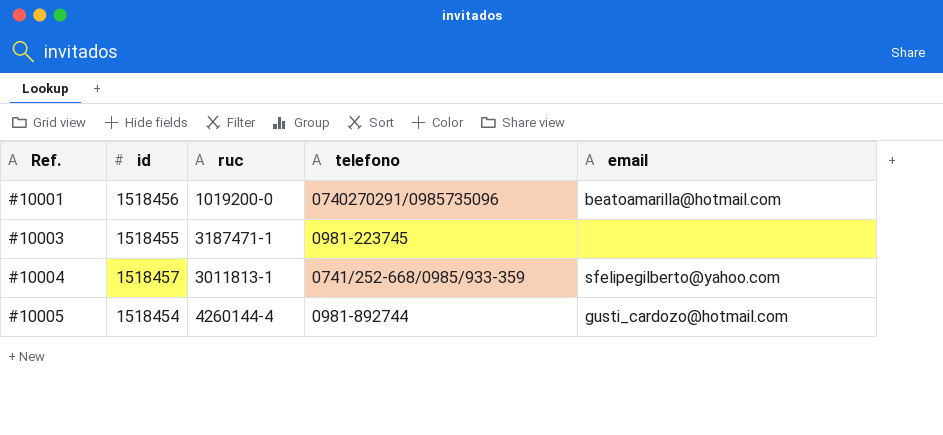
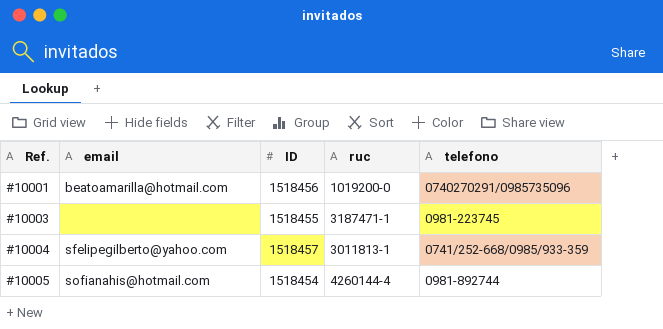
column email | position: 5 -> 2
column name: id -> ID
#10005 | email: gusti_cardozo@hotmail.com -> sofianahis@hotmail.com

